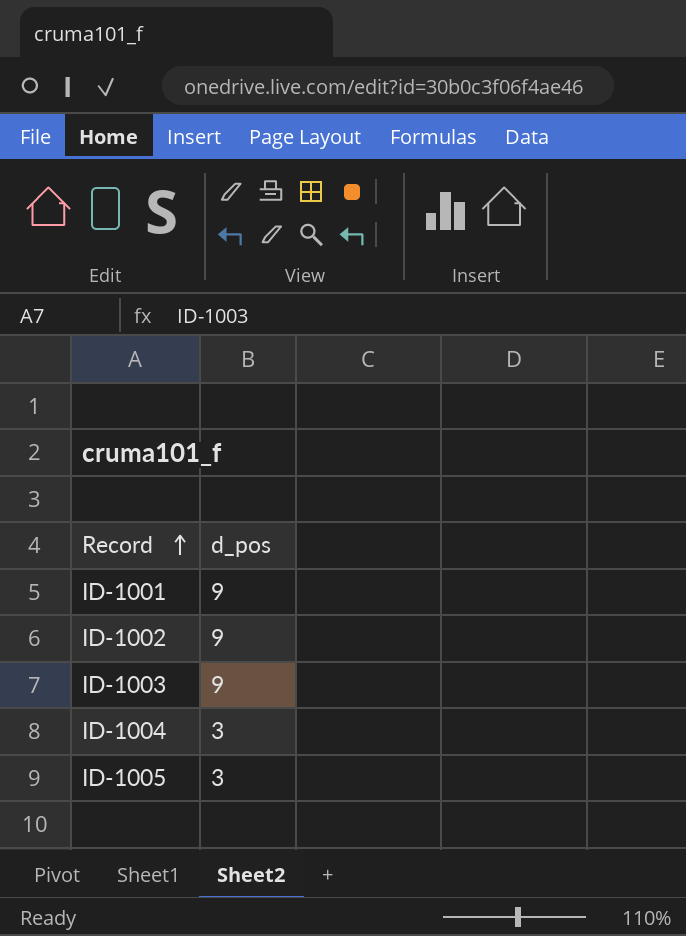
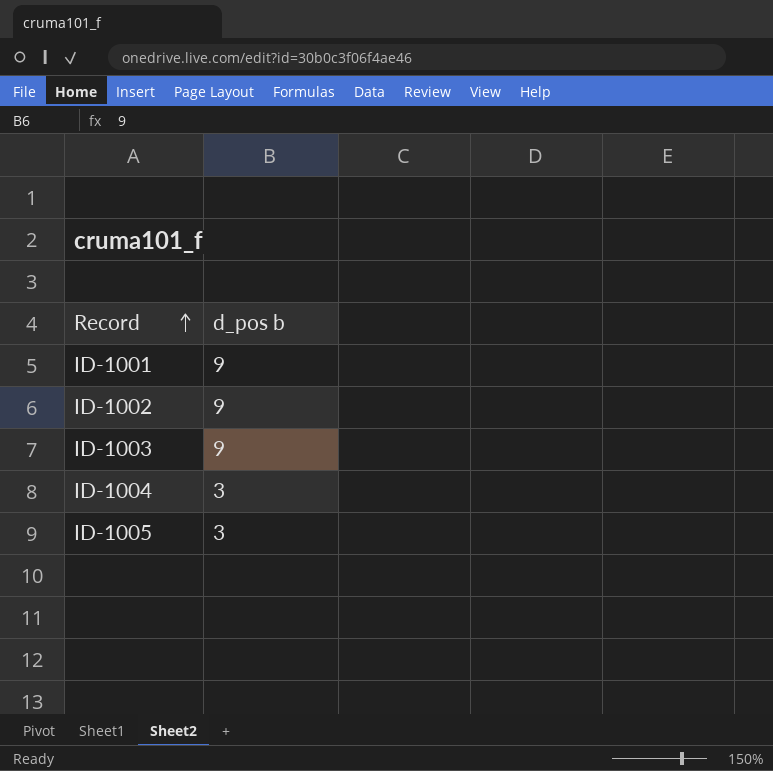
column name: d_pos -> d_pos b

